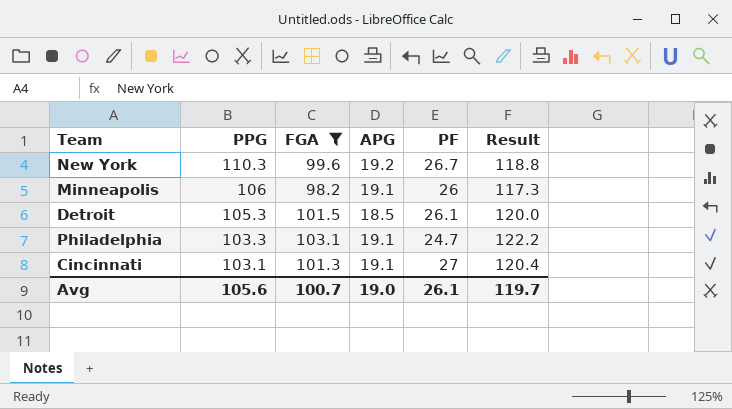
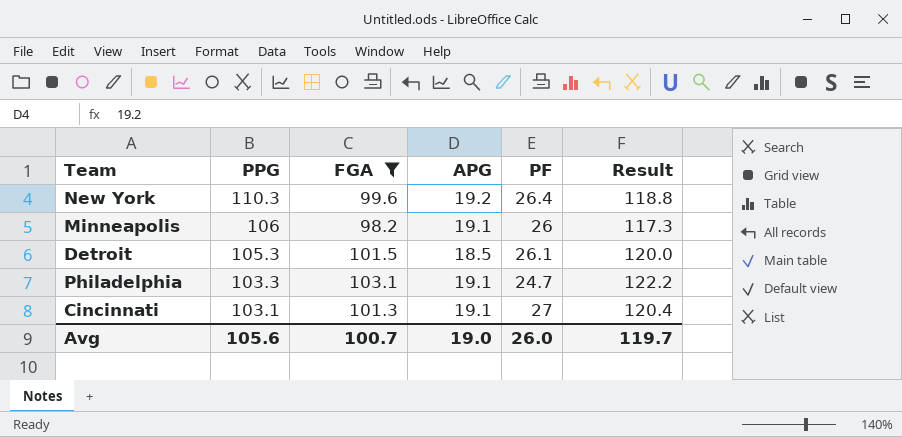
New York | PF: 26.7 -> 26.4
Avg | PF: 26.1 -> 26.0

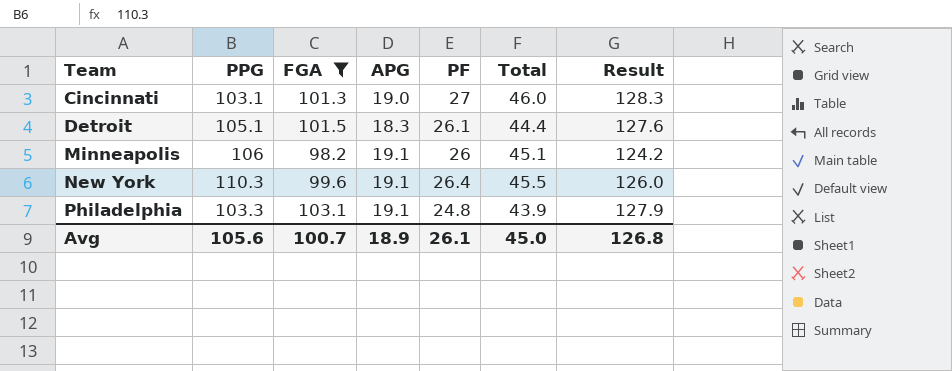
row order: PPG descending -> Team ascending
column Total | formula: none -> [APG] + [PF]
column Result | formula: [FGA] + [APG] -> [FGA] + [PF]
Cincinnati | APG: 19.1 -> 19.0
Detroit | PPG: 105.3 -> 105.1
Detroit | APG: 18.5 -> 18.3
New York | APG: 19.2 -> 19.1
Philadelphia | PF: 24.7 -> 24.8
Avg | APG: 19.0 -> 18.9
Avg | PF: 26.0 -> 26.1
Avg | Result: 119.7 -> 126.8

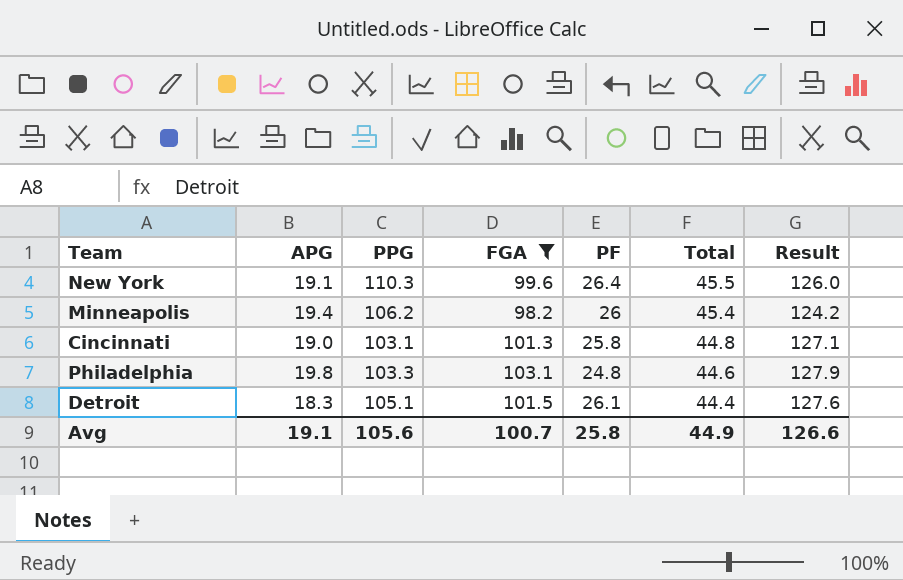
row order: Team ascending -> Total descending
column APG | position: 4 -> 2
Minneapolis | APG: 19.1 -> 19.4
Minneapolis | PPG: 106 -> 106.2
Minneapolis | Total: 45.1 -> 45.4
Cincinnati | PF: 27 -> 25.8
Cincinnati | Total: 46.0 -> 44.8
Cincinnati | Result: 128.3 -> 127.1
Philadelphia | APG: 19.1 -> 19.8
Philadelphia | Total: 43.9 -> 44.6
Avg | APG: 18.9 -> 19.1
Avg | PF: 26.1 -> 25.8
Avg | Total: 45.0 -> 44.9
Avg | Result: 126.8 -> 126.6

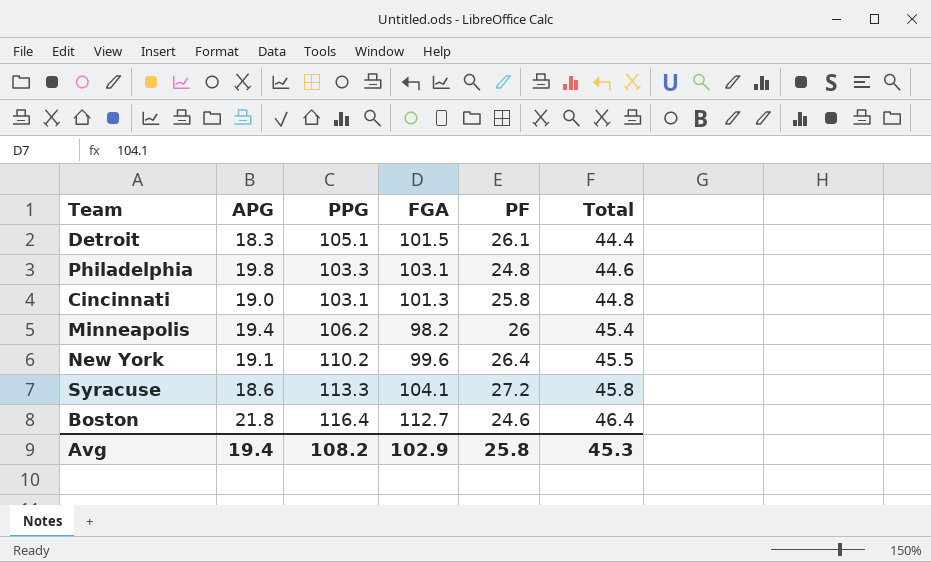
filter: FGA <= 103.1 -> none
row order: Total descending -> Total ascending
column Result | formula: [FGA] + [PF] -> none
New York | PPG: 110.3 -> 110.2
Avg | APG: 19.1 -> 19.4
Avg | PPG: 105.6 -> 108.2
Avg | FGA: 100.7 -> 102.9
Avg | Total: 44.9 -> 45.3

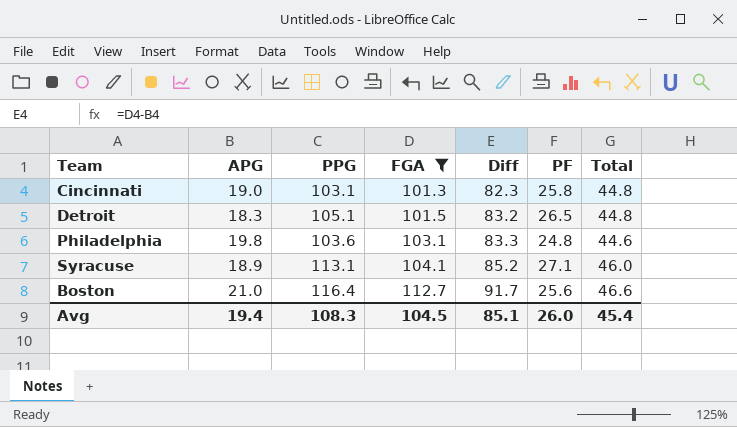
filter: none -> FGA >= 101.3
row order: Total ascending -> FGA ascending
column Diff | formula: none -> [FGA] - [APG]
Detroit | PF: 26.1 -> 26.5
Detroit | Total: 44.4 -> 44.8
Philadelphia | PPG: 103.3 -> 103.6
Syracuse | APG: 18.6 -> 18.9
Syracuse | PPG: 113.3 -> 113.1
Syracuse | PF: 27.2 -> 27.1
Syracuse | Total: 45.8 -> 46.0
Boston | APG: 21.8 -> 21.0
Boston | PF: 24.6 -> 25.6
Boston | Total: 46.4 -> 46.6
Avg | PPG: 108.2 -> 108.3
Avg | FGA: 102.9 -> 104.5
Avg | PF: 25.8 -> 26.0
Avg | Total: 45.3 -> 45.4

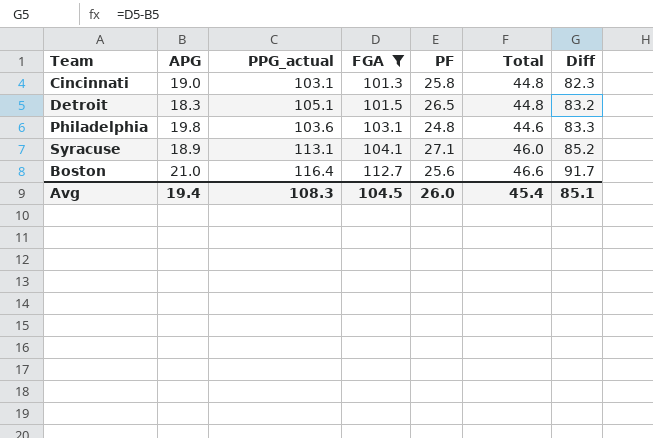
column name: PPG -> PPG_actual
column Diff | position: 5 -> 7

